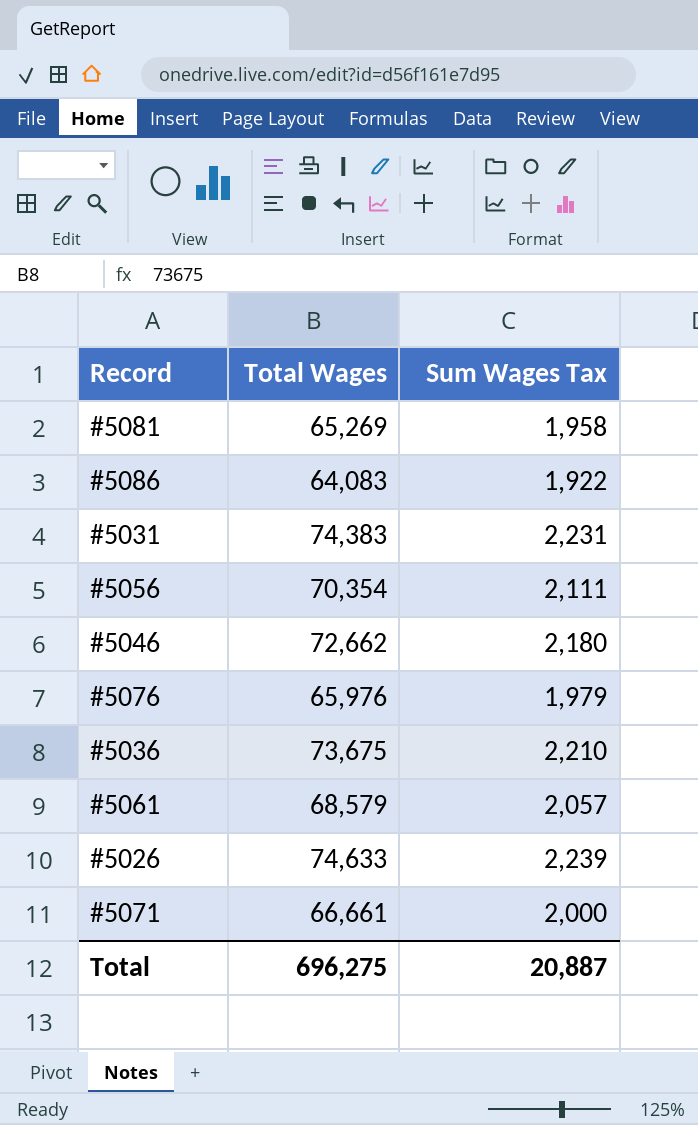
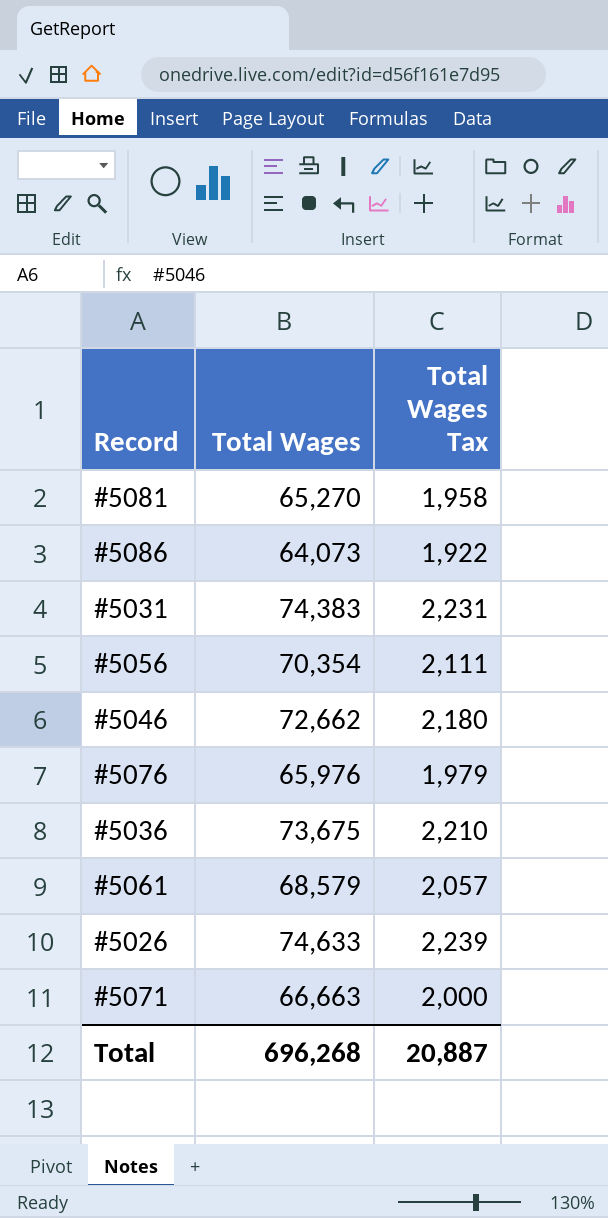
column name: Sum Wages Tax -> Total Wages Tax
#5081 | Total Wages: 65,269 -> 65,270
#5086 | Total Wages: 64,083 -> 64,073
#5071 | Total Wages: 66,661 -> 66,663
Total | Total Wages: 696,275 -> 696,268

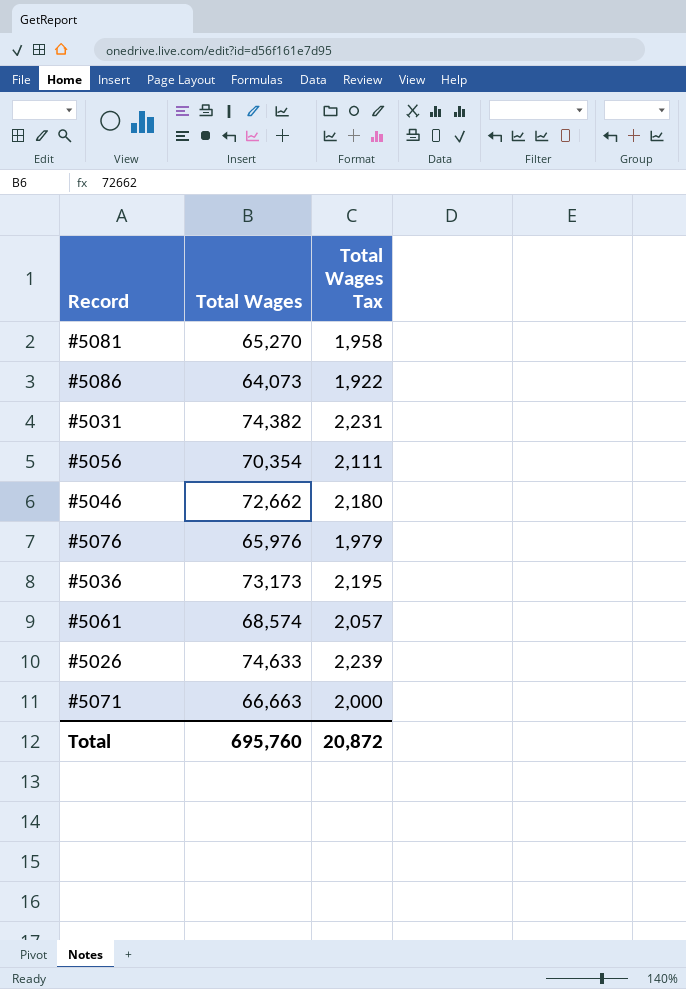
#5031 | Total Wages: 74,383 -> 74,382
#5036 | Total Wages: 73,675 -> 73,173
#5036 | Total Wages Tax: 2,210 -> 2,195
#5061 | Total Wages: 68,579 -> 68,574
Total | Total Wages: 696,268 -> 695,760
Total | Total Wages Tax: 20,887 -> 20,872

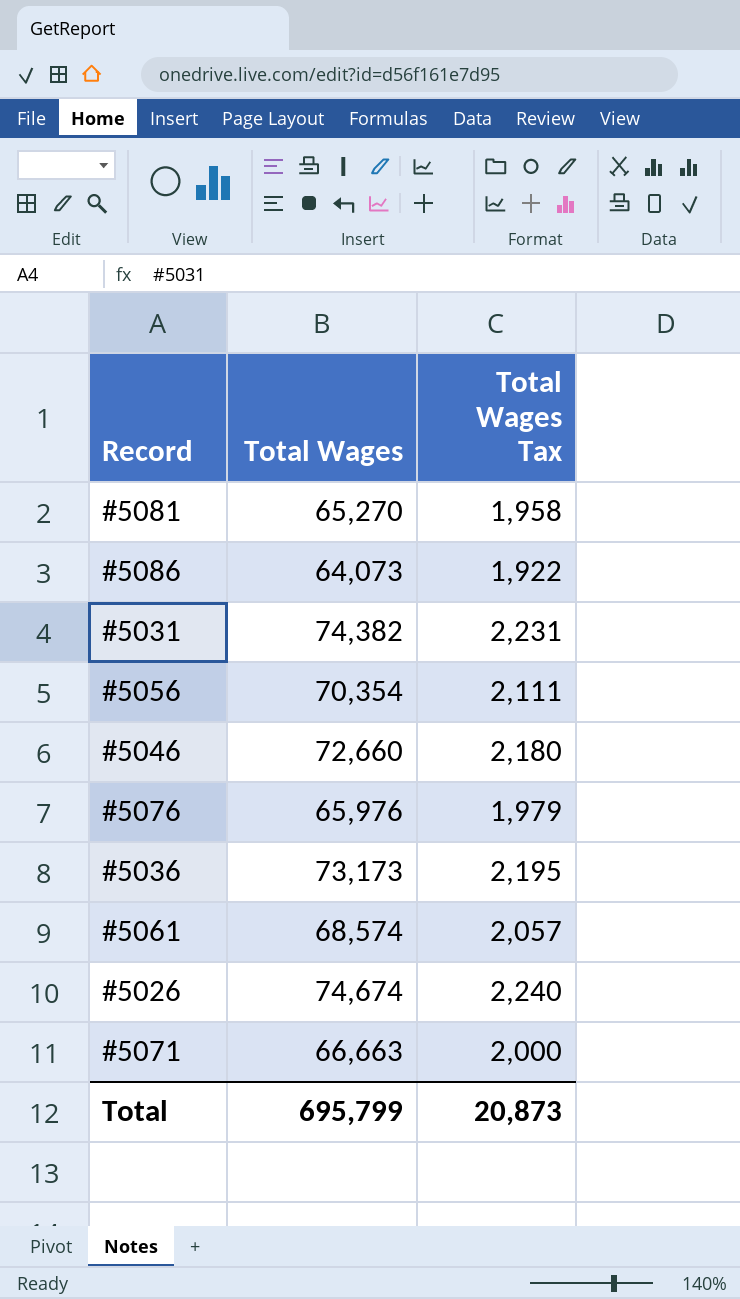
#5046 | Total Wages: 72,662 -> 72,660
#5026 | Total Wages: 74,633 -> 74,674
#5026 | Total Wages Tax: 2,239 -> 2,240
Total | Total Wages: 695,760 -> 695,799
Total | Total Wages Tax: 20,872 -> 20,873

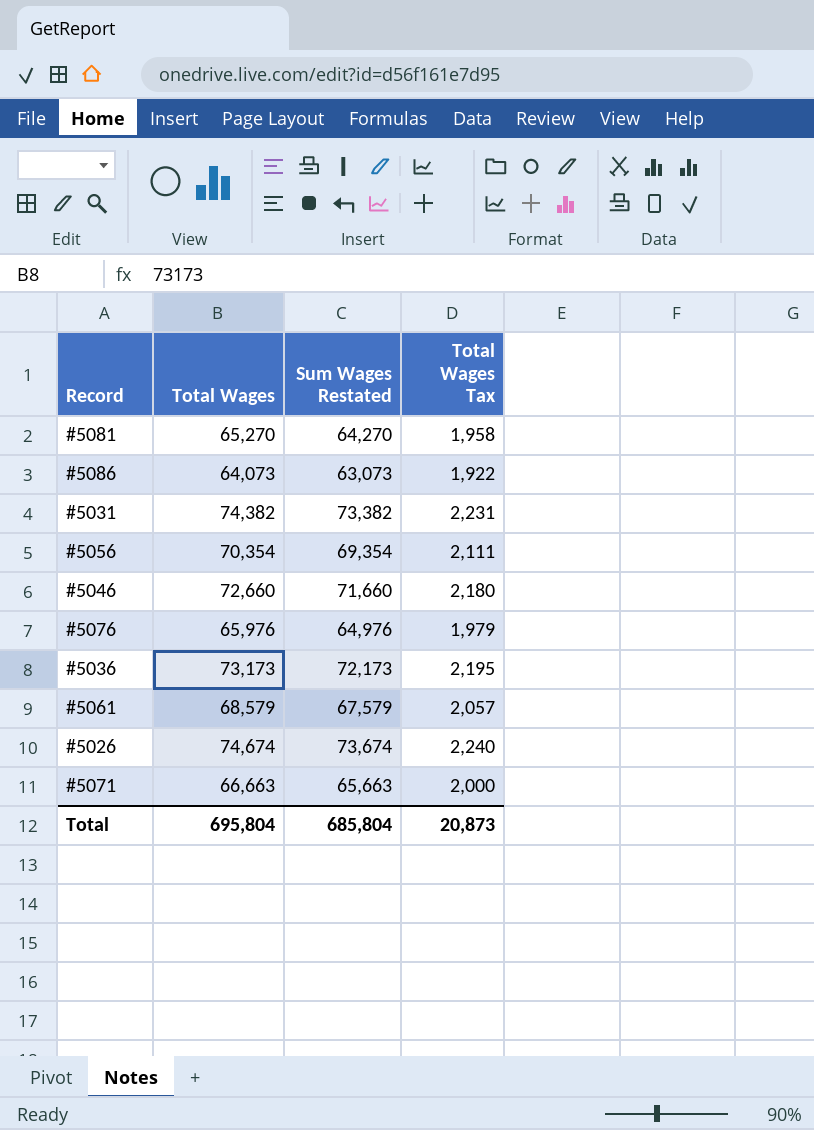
column Sum Wages Restated | formula: none -> [Total Wages] - 1000
#5061 | Total Wages: 68,574 -> 68,579
Total | Total Wages: 695,799 -> 695,804

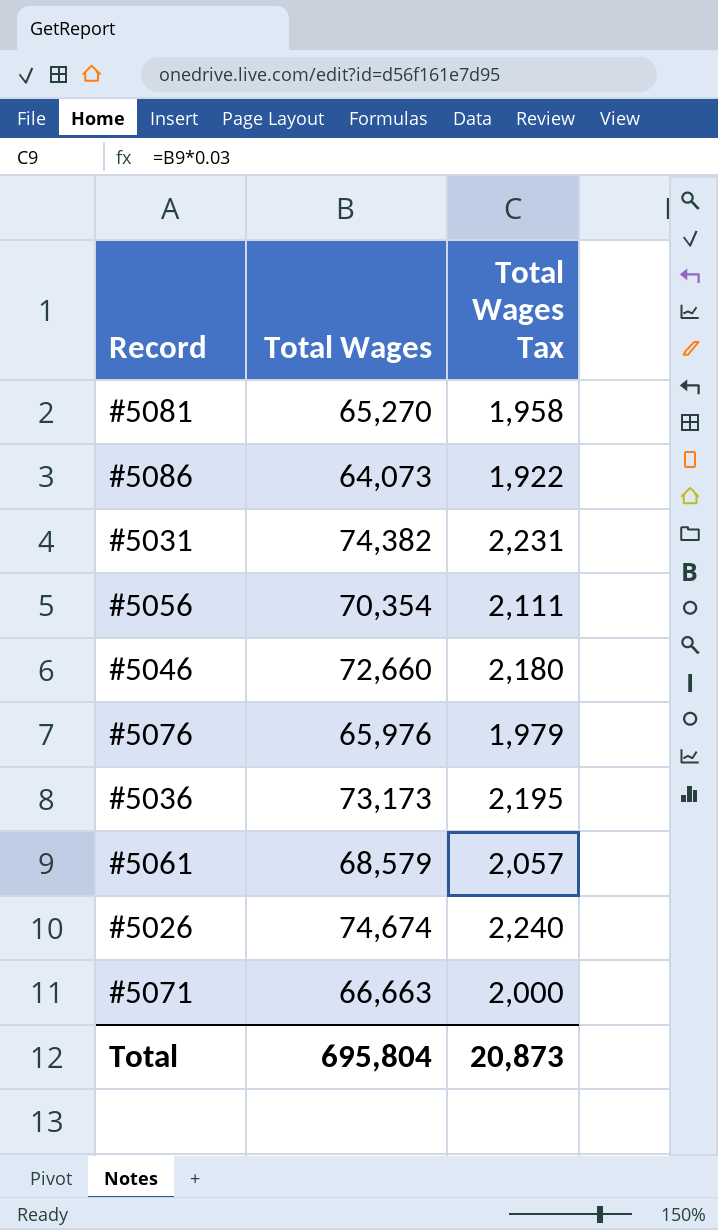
column Sum Wages Restated | formula: [Total Wages] - 1000 -> none

